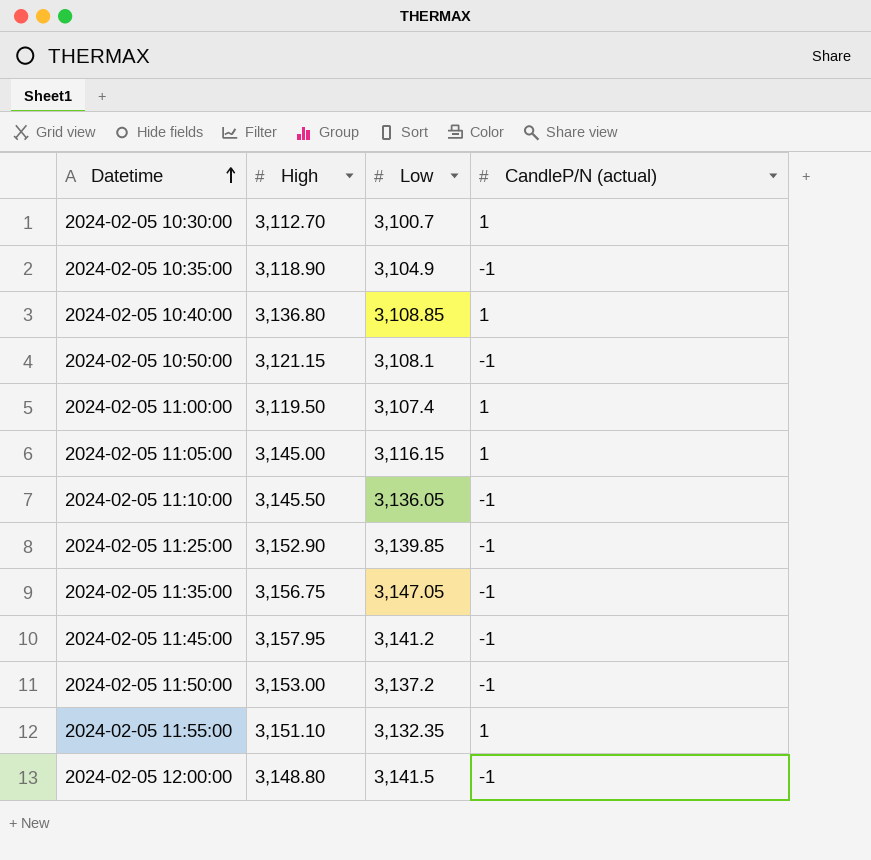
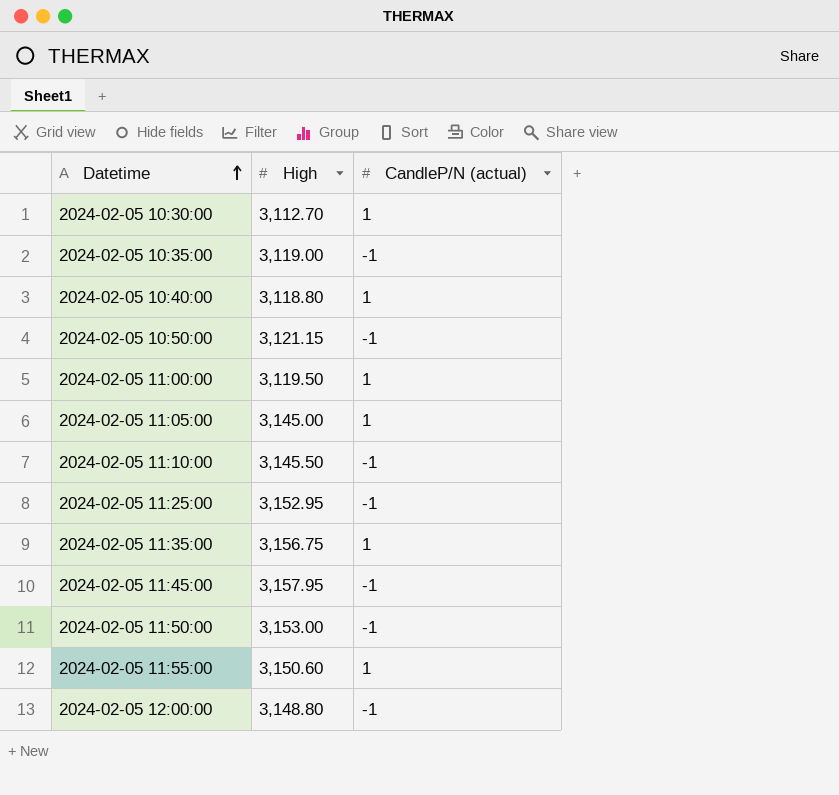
column Low | position: 3 -> none
2024-02-05 10:35:00 | High: 3,118.90 -> 3,119.00
2024-02-05 10:40:00 | High: 3,136.80 -> 3,118.80
2024-02-05 11:25:00 | High: 3,152.90 -> 3,152.95
2024-02-05 11:35:00 | CandleP/N (actual): -1 -> 1
2024-02-05 11:55:00 | High: 3,151.10 -> 3,150.60

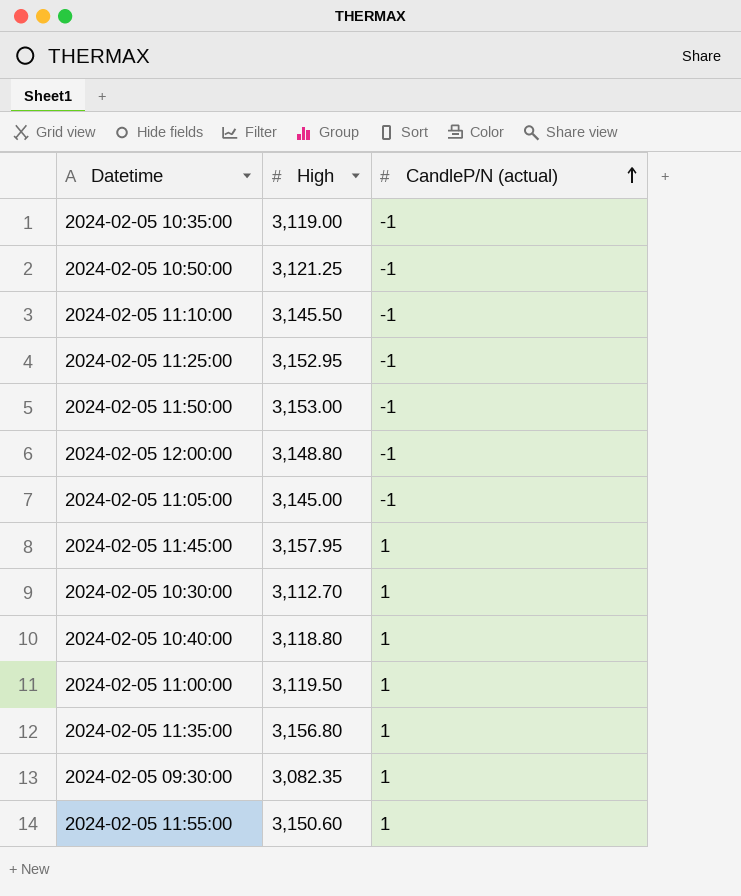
row order: Datetime ascending -> CandleP/N (actual) ascending
2024-02-05 10:50:00 | High: 3,121.15 -> 3,121.25
2024-02-05 11:05:00 | CandleP/N (actual): 1 -> -1
2024-02-05 11:45:00 | CandleP/N (actual): -1 -> 1
2024-02-05 11:35:00 | High: 3,156.75 -> 3,156.80
row 2024-02-05 09:30:00: none -> 3,082.35 | 1

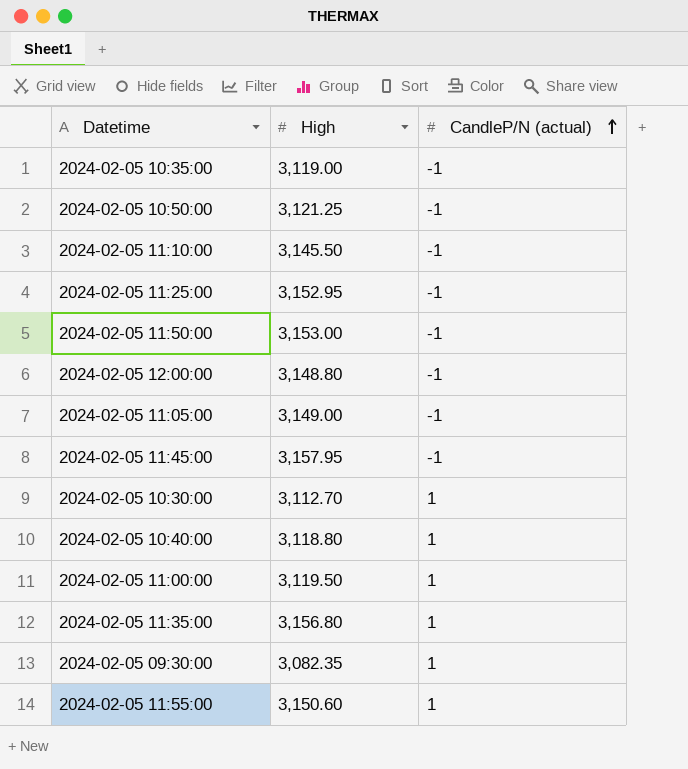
2024-02-05 11:05:00 | High: 3,145.00 -> 3,149.00
2024-02-05 11:45:00 | CandleP/N (actual): 1 -> -1

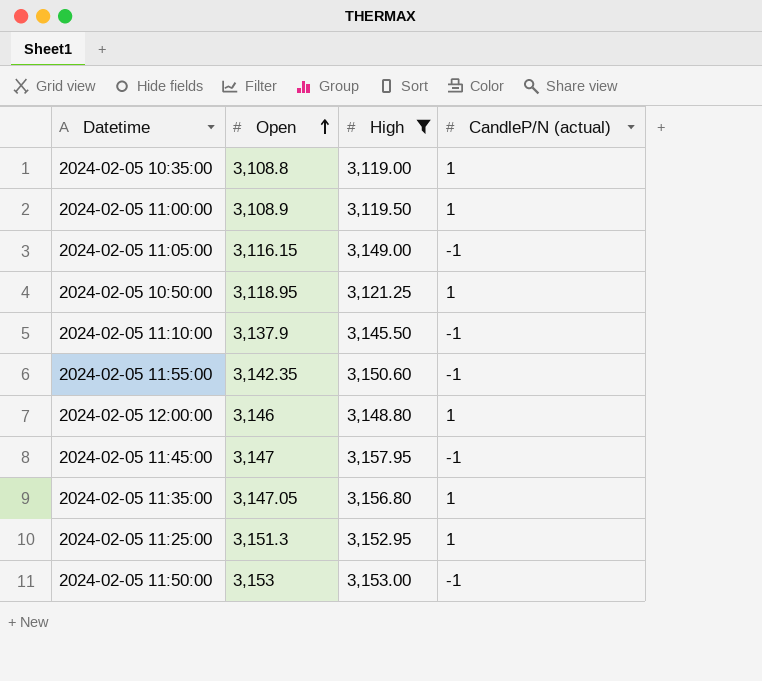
filter: none -> High >= 3,119.00
row order: CandleP/N (actual) ascending -> Open ascending
column Open | position: none -> 2
2024-02-05 10:35:00 | CandleP/N (actual): -1 -> 1
2024-02-05 10:50:00 | CandleP/N (actual): -1 -> 1
2024-02-05 11:55:00 | CandleP/N (actual): 1 -> -1
2024-02-05 12:00:00 | CandleP/N (actual): -1 -> 1
2024-02-05 11:25:00 | CandleP/N (actual): -1 -> 1

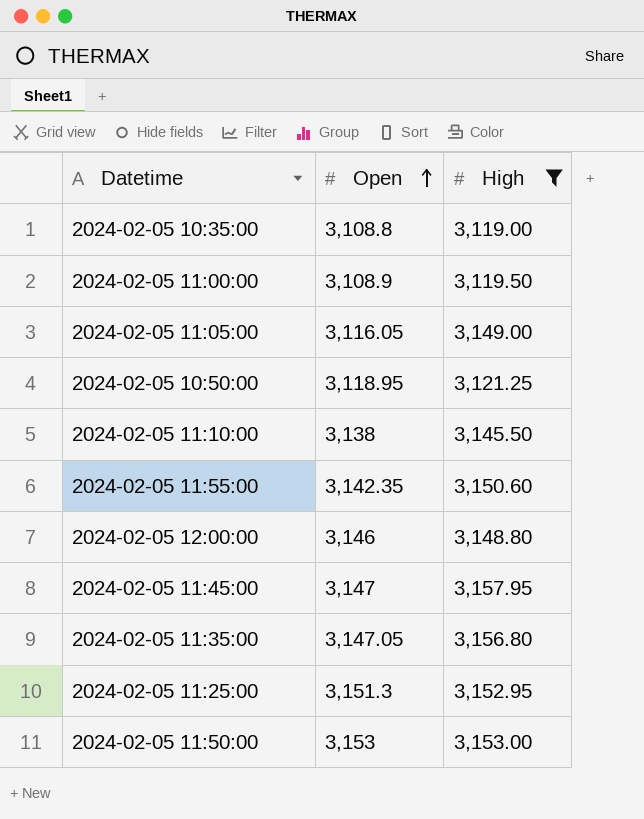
column CandleP/N (actual) | position: 4 -> none
2024-02-05 11:05:00 | Open: 3,116.15 -> 3,116.05
2024-02-05 11:10:00 | Open: 3,137.9 -> 3,138

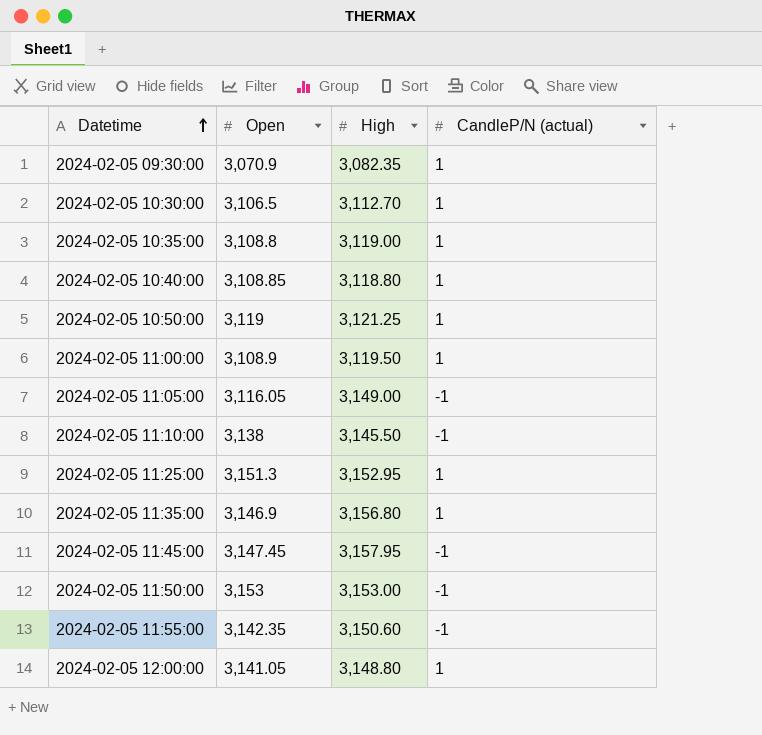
filter: High >= 3,119.00 -> none
row order: Open ascending -> Datetime ascending
column CandleP/N (actual) | position: none -> 4
2024-02-05 10:50:00 | Open: 3,118.95 -> 3,119
2024-02-05 11:35:00 | Open: 3,147.05 -> 3,146.9
2024-02-05 11:45:00 | Open: 3,147 -> 3,147.45
2024-02-05 12:00:00 | Open: 3,146 -> 3,141.05

